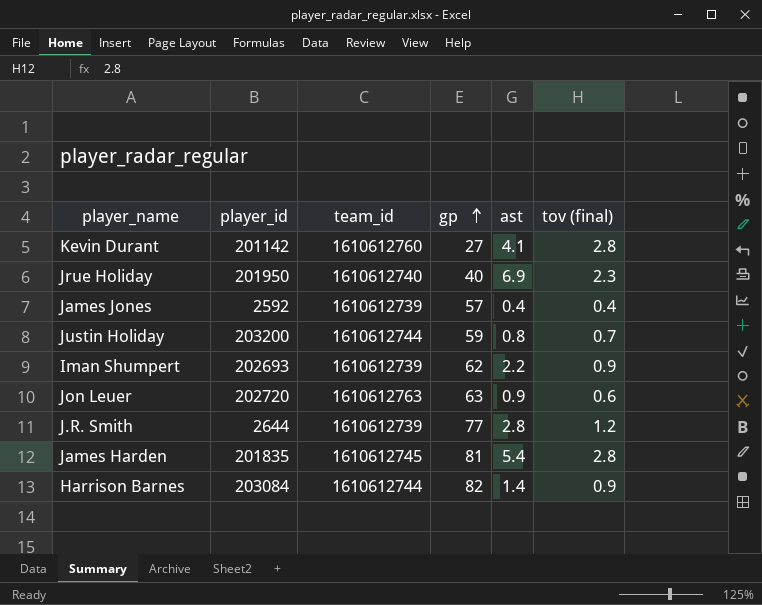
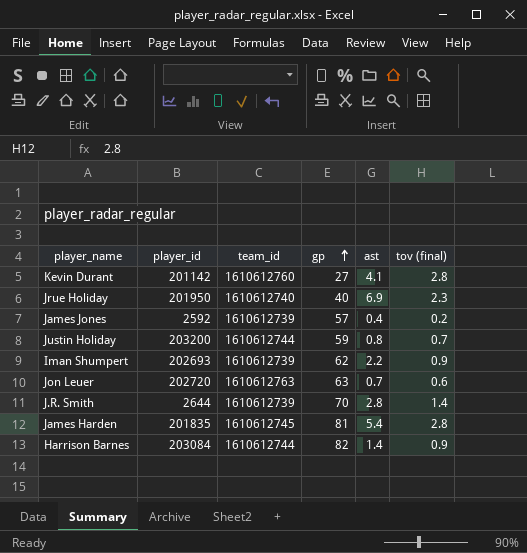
James Jones | tov (final): 0.4 -> 0.2
Jon Leuer | ast: 0.9 -> 0.7
J.R. Smith | gp: 77 -> 70
J.R. Smith | tov (final): 1.2 -> 1.4

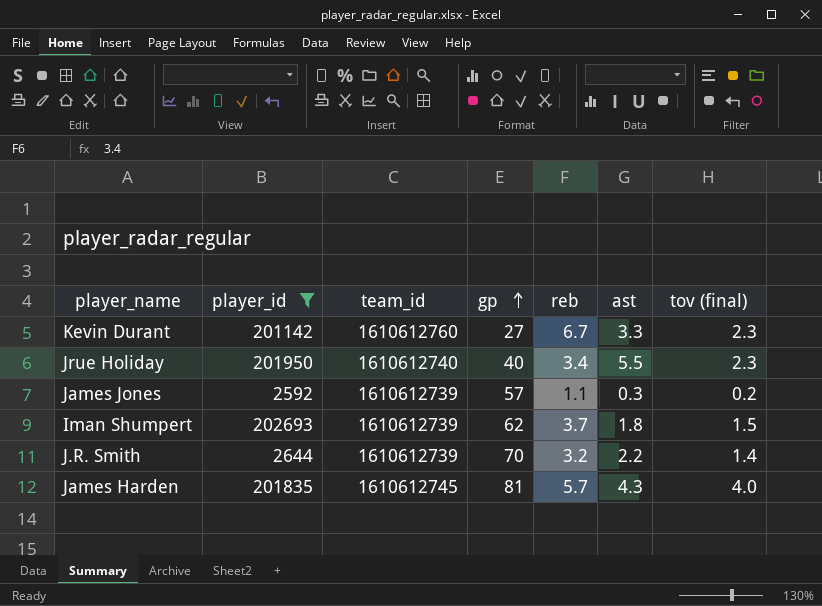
filter: none -> player_id <= 202693
column reb | position: none -> 5
Kevin Durant | ast: 4.1 -> 3.3
Kevin Durant | tov (final): 2.8 -> 2.3
Jrue Holiday | ast: 6.9 -> 5.5
James Jones | ast: 0.4 -> 0.3
Iman Shumpert | ast: 2.2 -> 1.8
Iman Shumpert | tov (final): 0.9 -> 1.5
J.R. Smith | ast: 2.8 -> 2.2
James Harden | ast: 5.4 -> 4.3
James Harden | tov (final): 2.8 -> 4.0

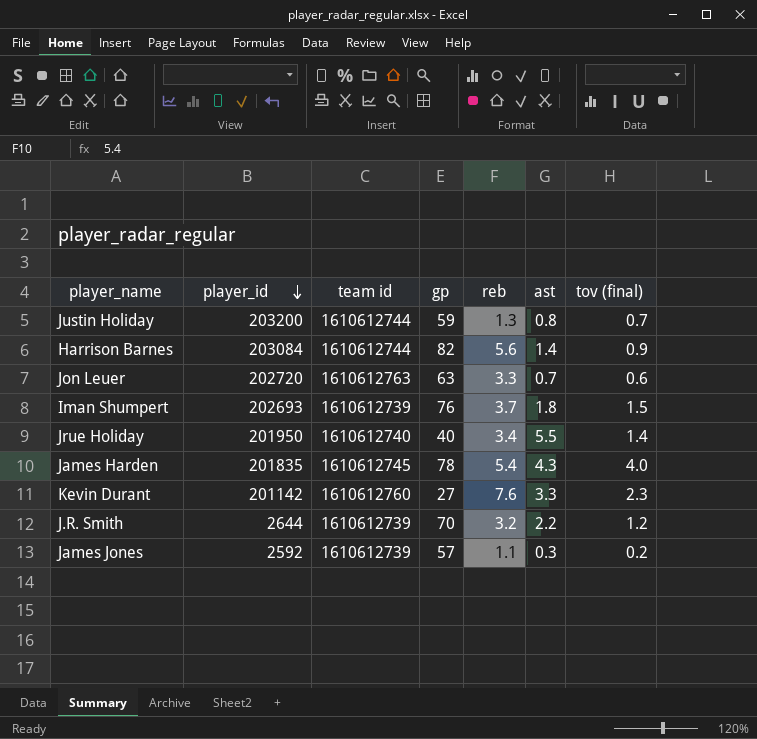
filter: player_id <= 202693 -> none
row order: gp ascending -> player_id descending
column name: team_id -> team id
Iman Shumpert | gp: 62 -> 76
Jrue Holiday | tov (final): 2.3 -> 1.4
James Harden | gp: 81 -> 78
James Harden | reb: 5.7 -> 5.4
Kevin Durant | reb: 6.7 -> 7.6
J.R. Smith | tov (final): 1.4 -> 1.2

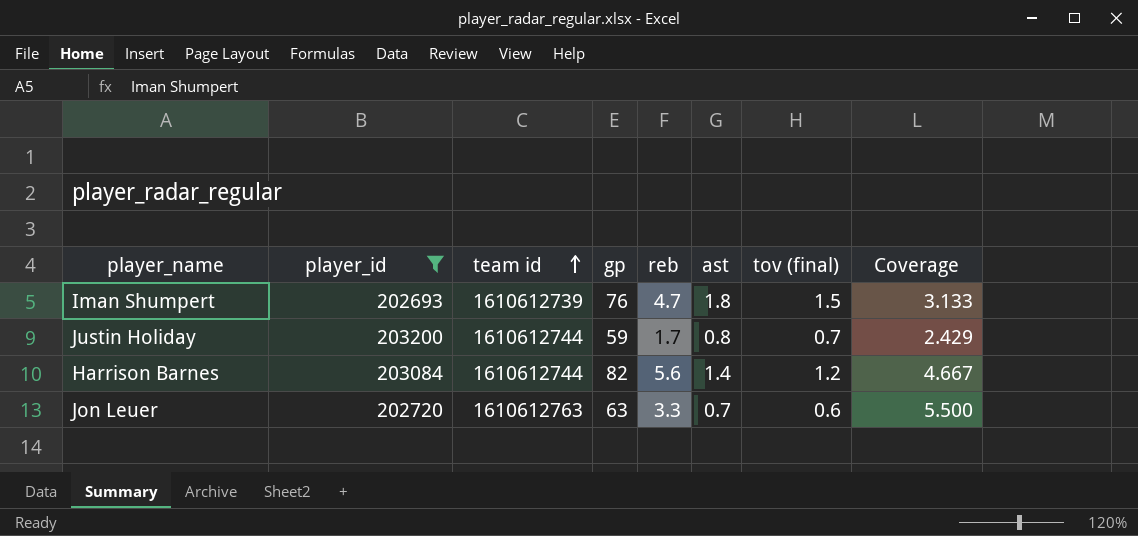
filter: none -> player_id >= 202693
row order: player_id descending -> team id ascending
column Coverage | formula: none -> [reb] / [tov (final)]
Iman Shumpert | reb: 3.7 -> 4.7
Justin Holiday | reb: 1.3 -> 1.7
Harrison Barnes | tov (final): 0.9 -> 1.2

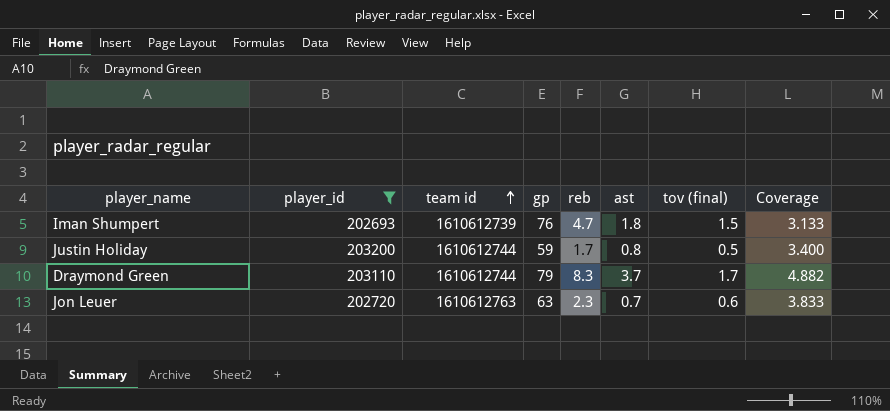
row Harrison Barnes: 203084 | 1610612744 | 82 | 5.6 | 1.4 | 1.2 | 4.667 -> none
Justin Holiday | tov (final): 0.7 -> 0.5
Justin Holiday | Coverage: 2.429 -> 3.400
row Draymond Green: none -> 203110 | 1610612744 | 79 | 8.3 | 3.7 | 1.7 | 4.882
Jon Leuer | reb: 3.3 -> 2.3
Jon Leuer | Coverage: 5.500 -> 3.833

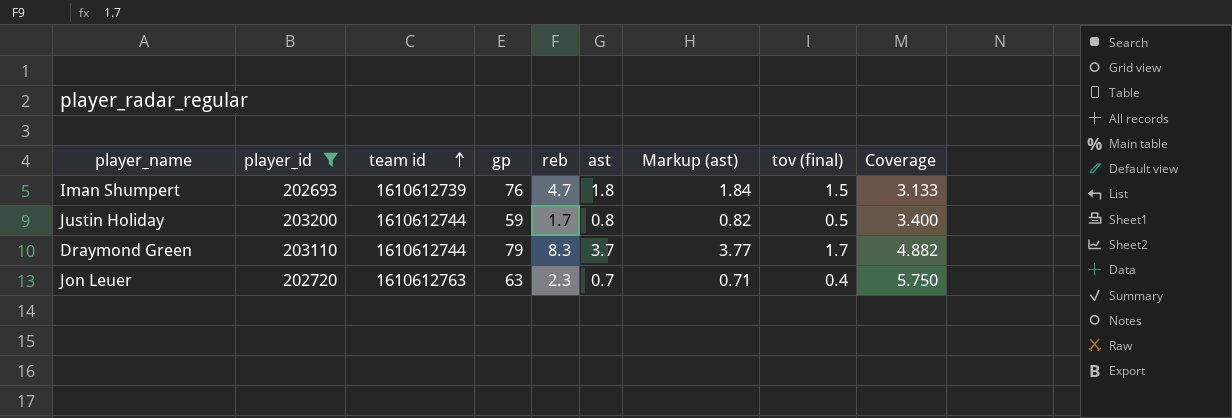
column Markup (ast) | formula: none -> [ast] * 1.02
Jon Leuer | tov (final): 0.6 -> 0.4
Jon Leuer | Coverage: 3.833 -> 5.750

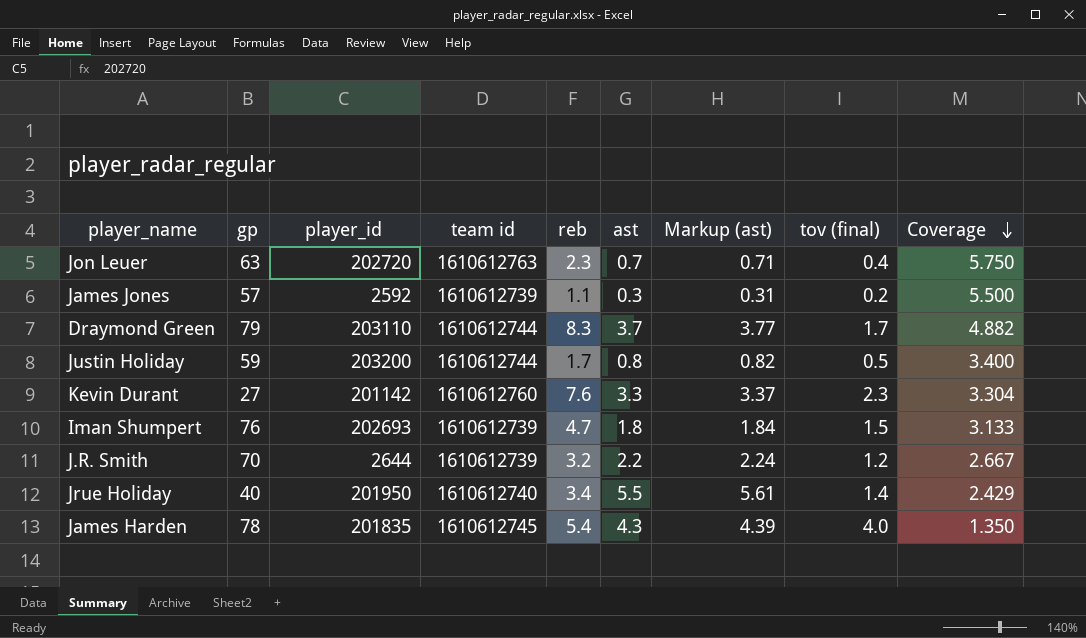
filter: player_id >= 202693 -> none
row order: team id ascending -> Coverage descending
column gp | position: 4 -> 2

